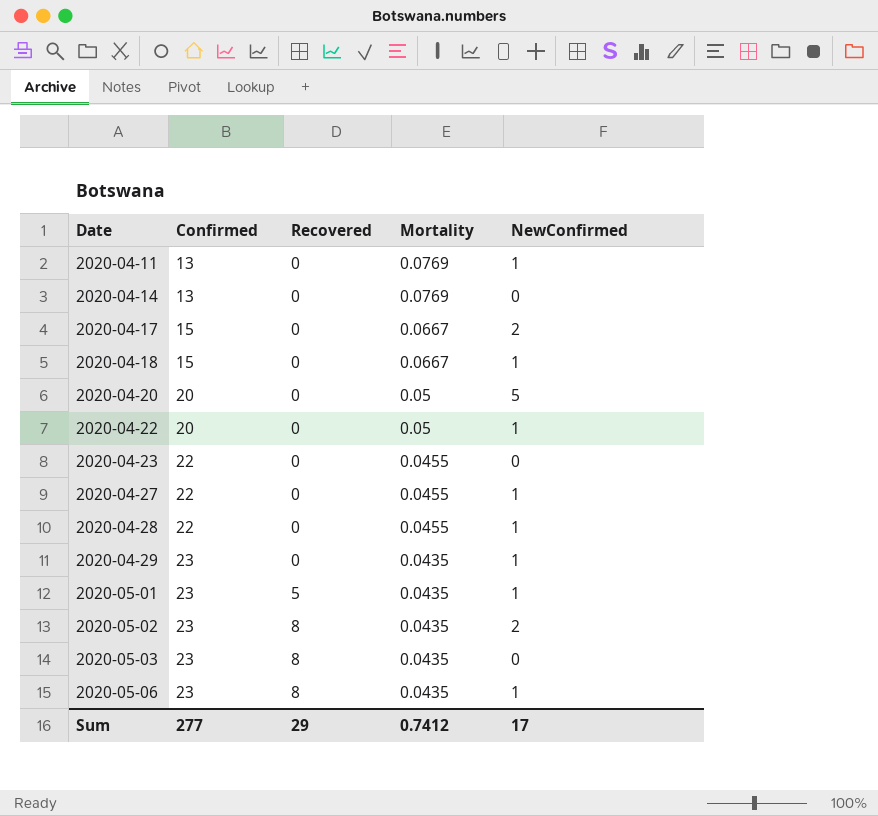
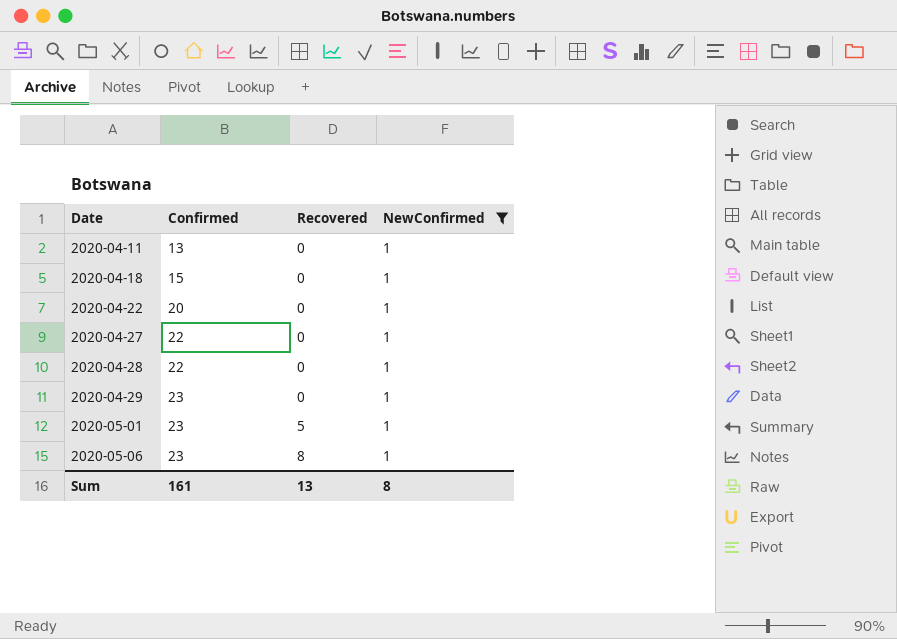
filter: none -> NewConfirmed = 1
column Mortality | position: 4 -> none
Sum | Confirmed: 277 -> 161
Sum | Recovered: 29 -> 13
Sum | NewConfirmed: 17 -> 8

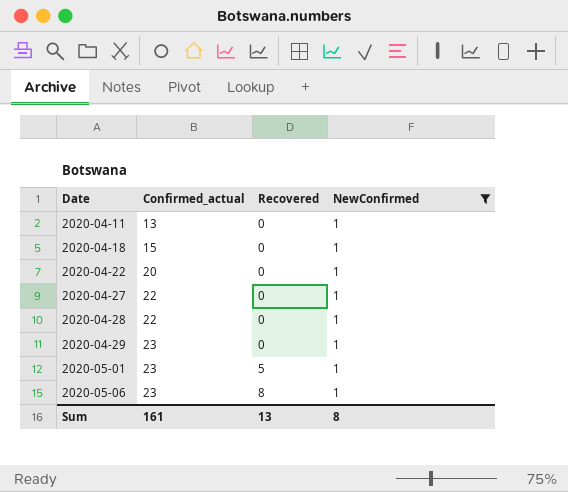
column name: Confirmed -> Confirmed_actual

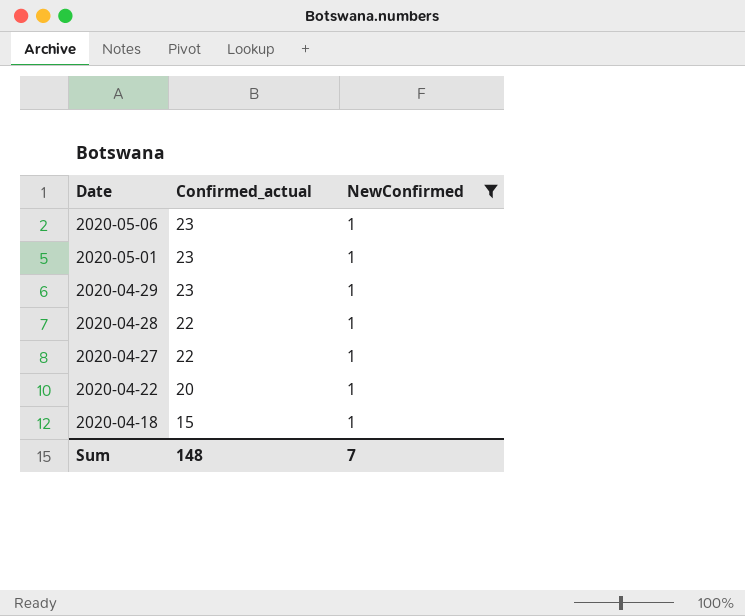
row order: Date ascending -> Date descending
column Recovered | position: 3 -> none
row 2020-04-11: 13 | 0 | 1 -> none
Sum | Confirmed_actual: 161 -> 148
Sum | NewConfirmed: 8 -> 7

